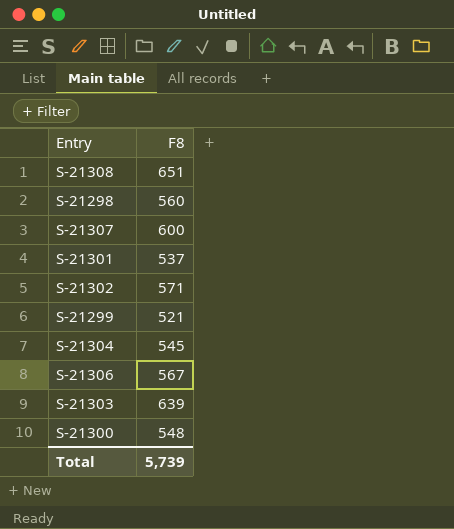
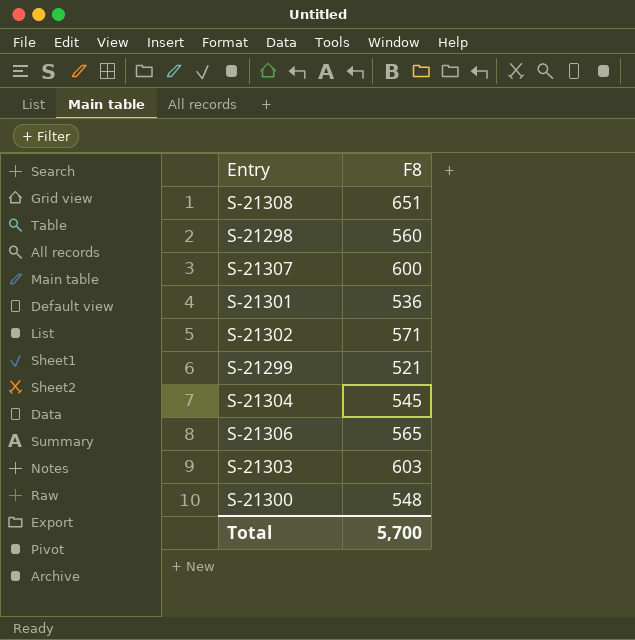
S-21301 | F8: 537 -> 536
S-21306 | F8: 567 -> 565
S-21303 | F8: 639 -> 603
Total | F8: 5,739 -> 5,700

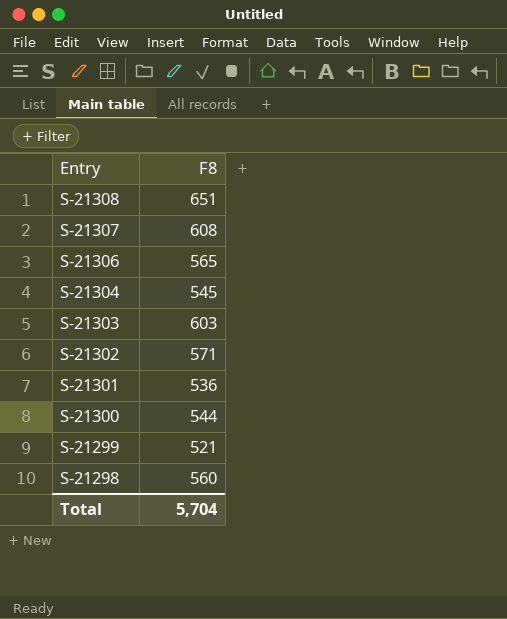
row order: none -> Entry descending
S-21307 | F8: 600 -> 608
S-21300 | F8: 548 -> 544
Total | F8: 5,700 -> 5,704

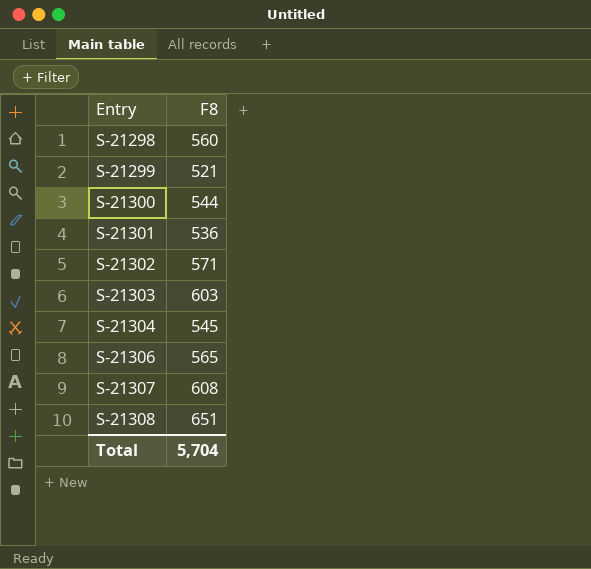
row order: Entry descending -> Entry ascending

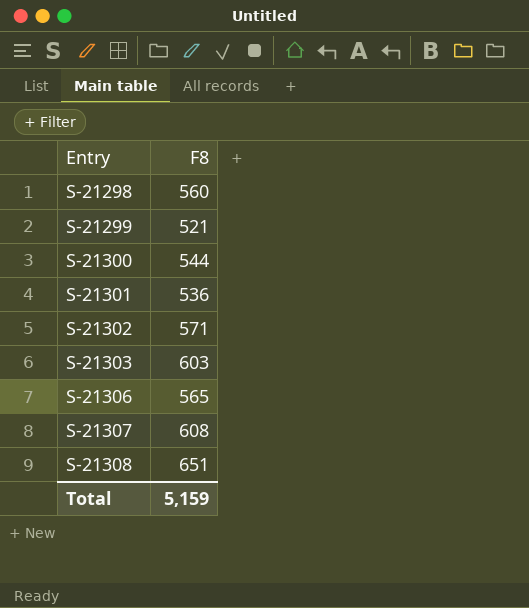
row S-21304: 545 -> none
Total | F8: 5,704 -> 5,159

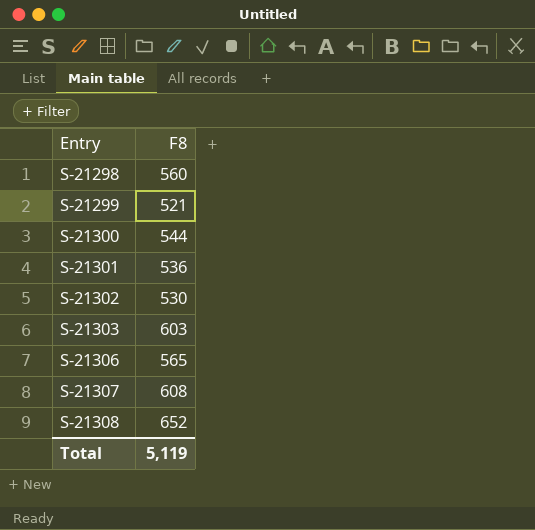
S-21302 | F8: 571 -> 530
S-21308 | F8: 651 -> 652
Total | F8: 5,159 -> 5,119

